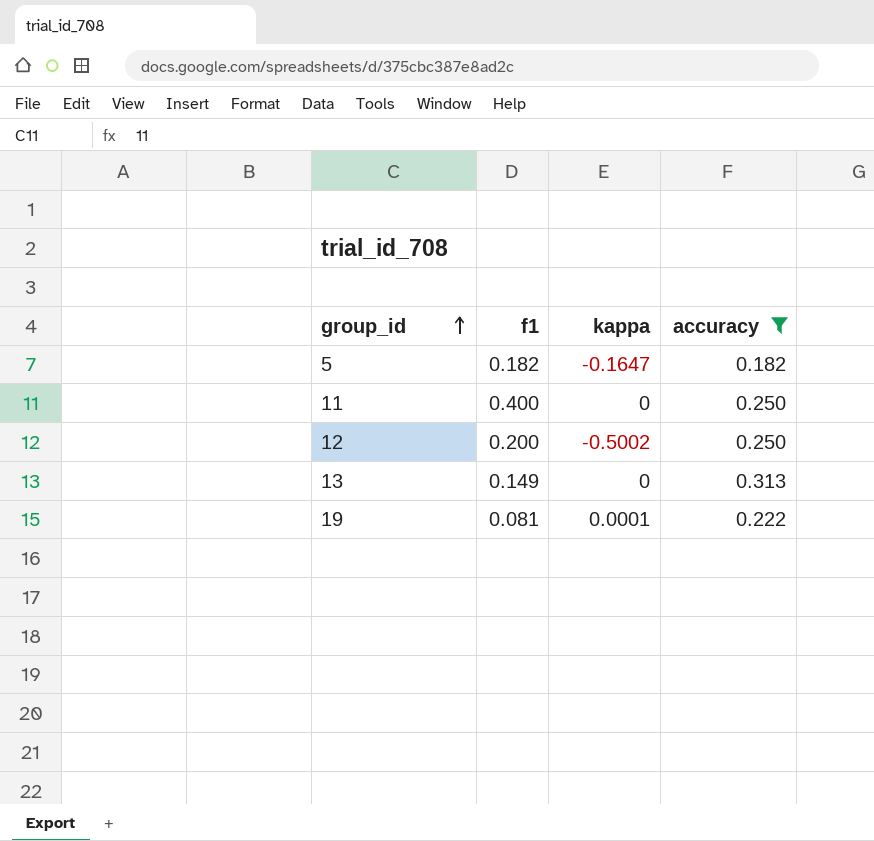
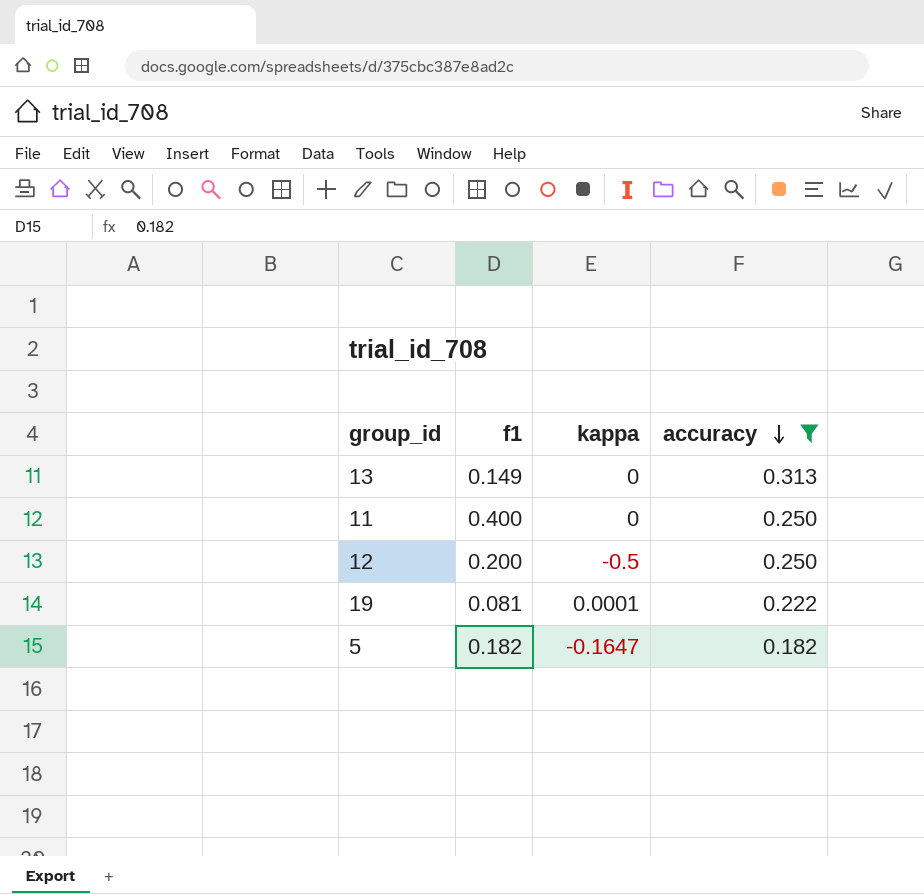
row order: group_id ascending -> accuracy descending
12 | kappa: -0.5002 -> -0.5

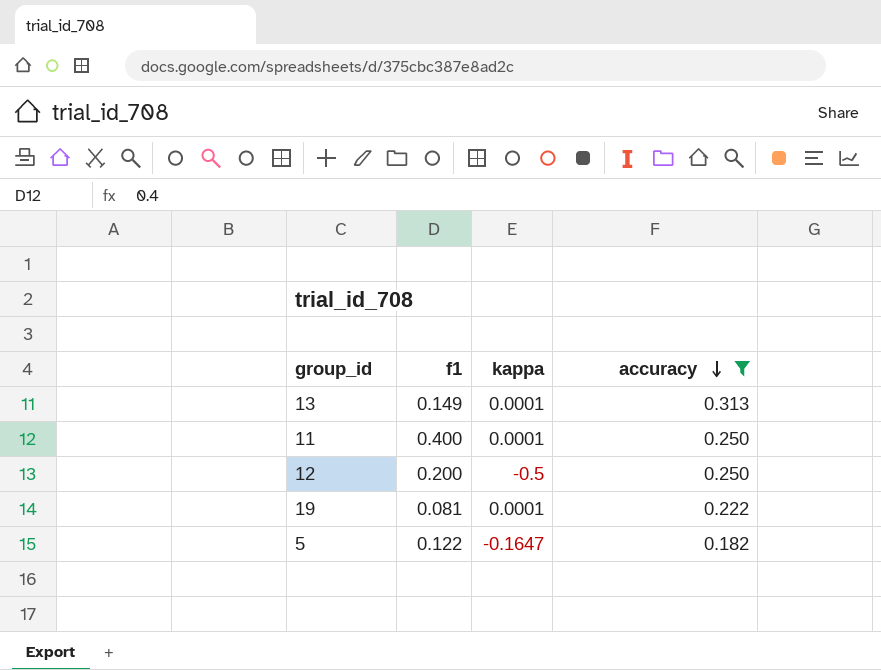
13 | kappa: 0 -> 0.0001
11 | kappa: 0 -> 0.0001
5 | f1: 0.182 -> 0.122

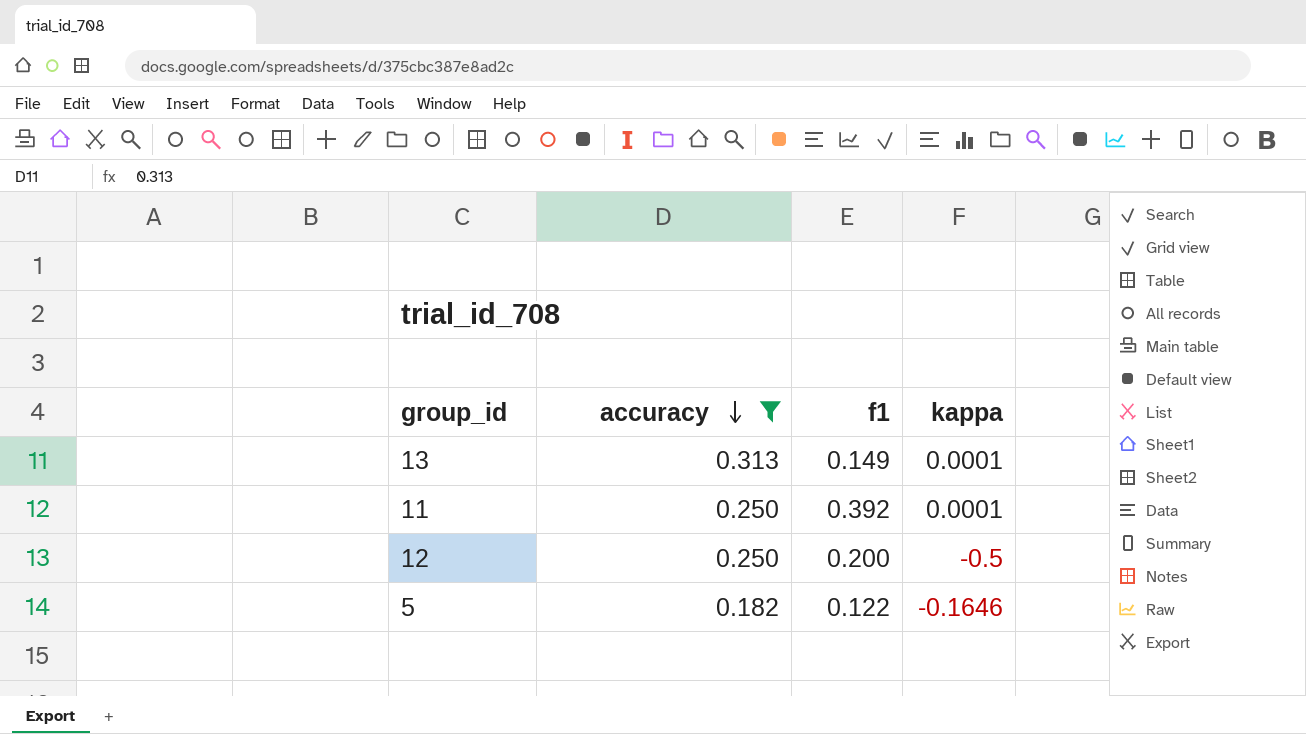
column accuracy | position: 4 -> 2
row 19: 0.081 | 0.0001 | 0.222 -> none
11 | f1: 0.400 -> 0.392
5 | kappa: -0.1647 -> -0.1646

